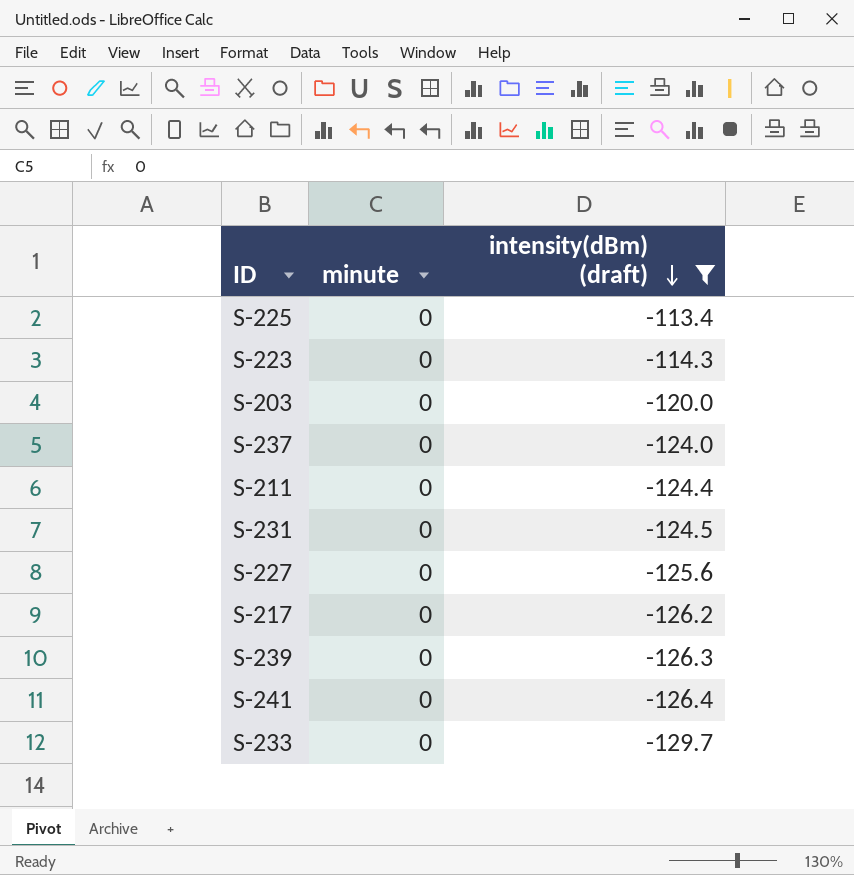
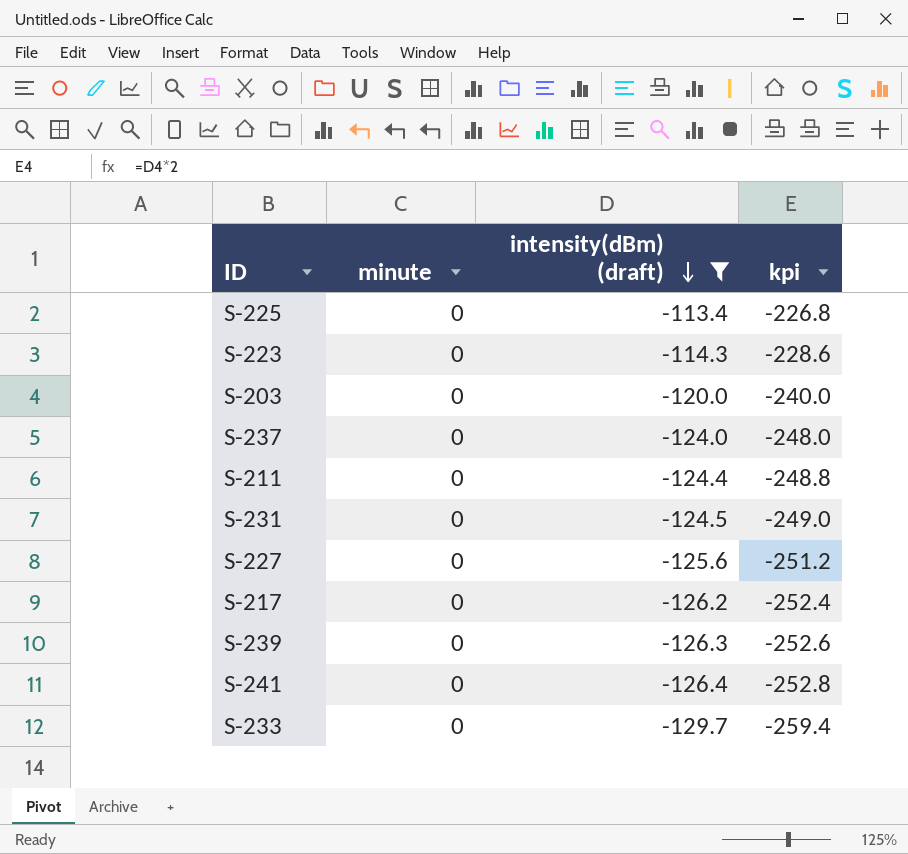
column kpi | formula: none -> [intensity(dBm) (draft)] * 2

